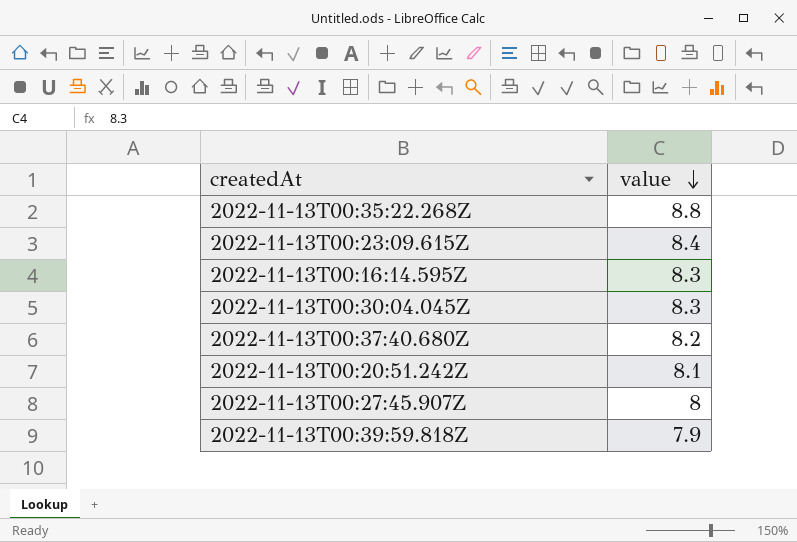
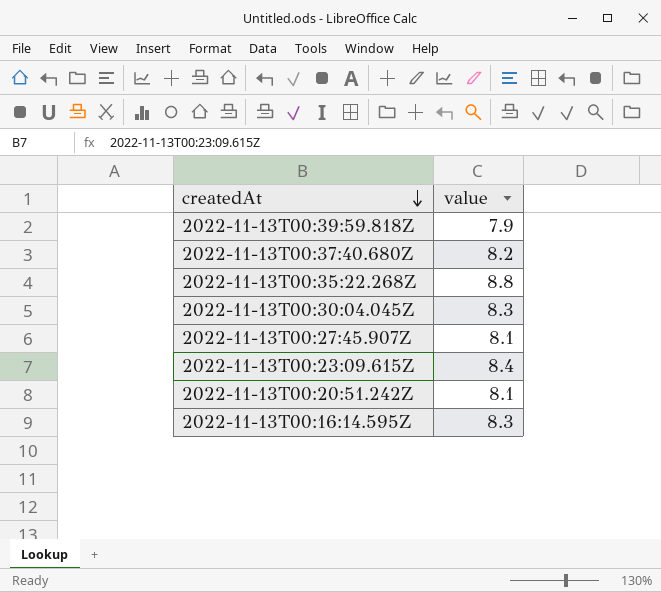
row order: value descending -> createdAt descending
2022-11-13T00:27:45.907Z | value: 8 -> 8.1

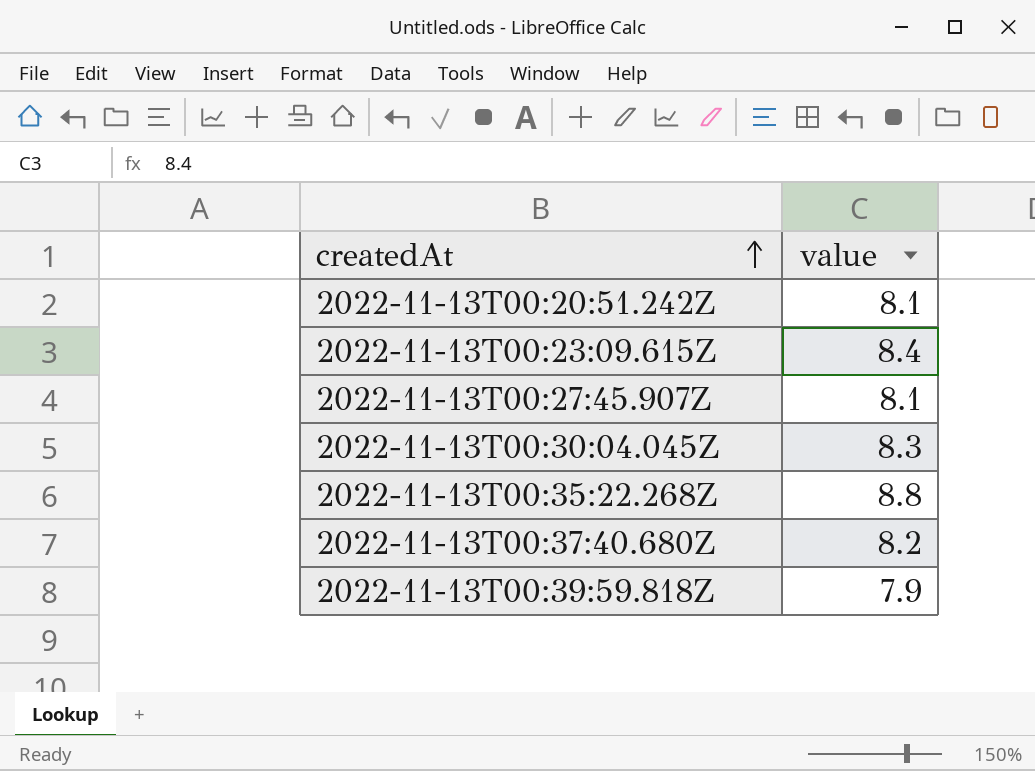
row order: createdAt descending -> createdAt ascending
row 2022-11-13T00:16:14.595Z: 8.3 -> none

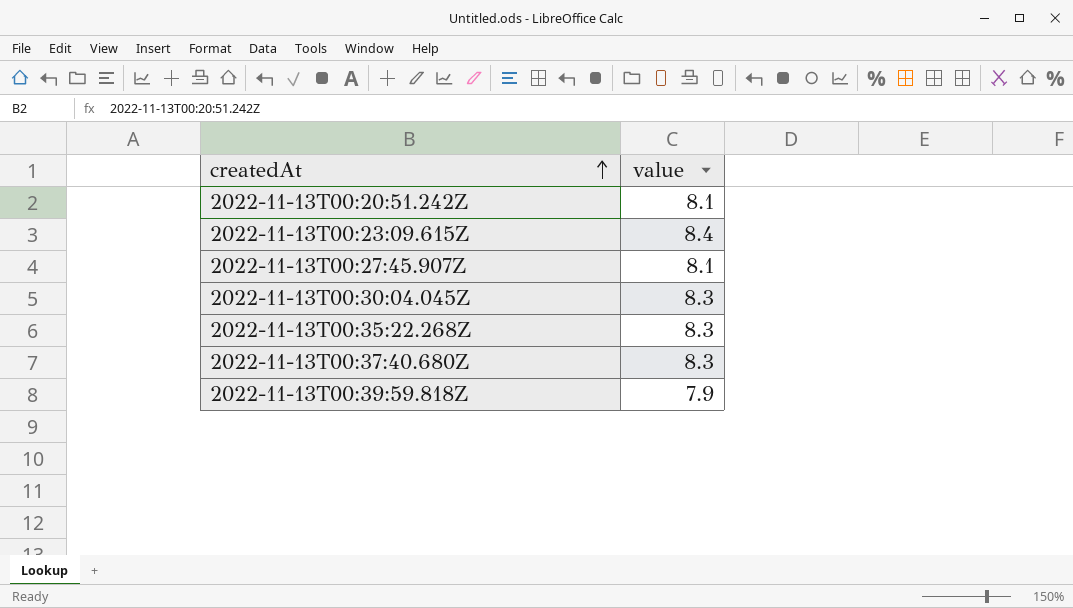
2022-11-13T00:35:22.268Z | value: 8.8 -> 8.3
2022-11-13T00:37:40.680Z | value: 8.2 -> 8.3

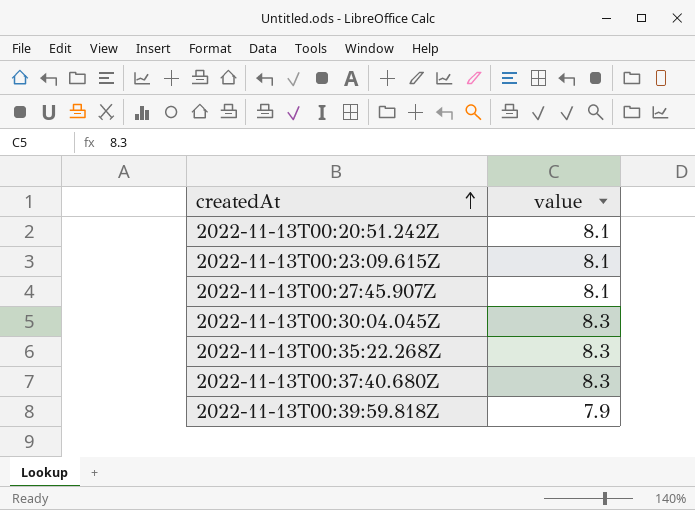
2022-11-13T00:23:09.615Z | value: 8.4 -> 8.1

